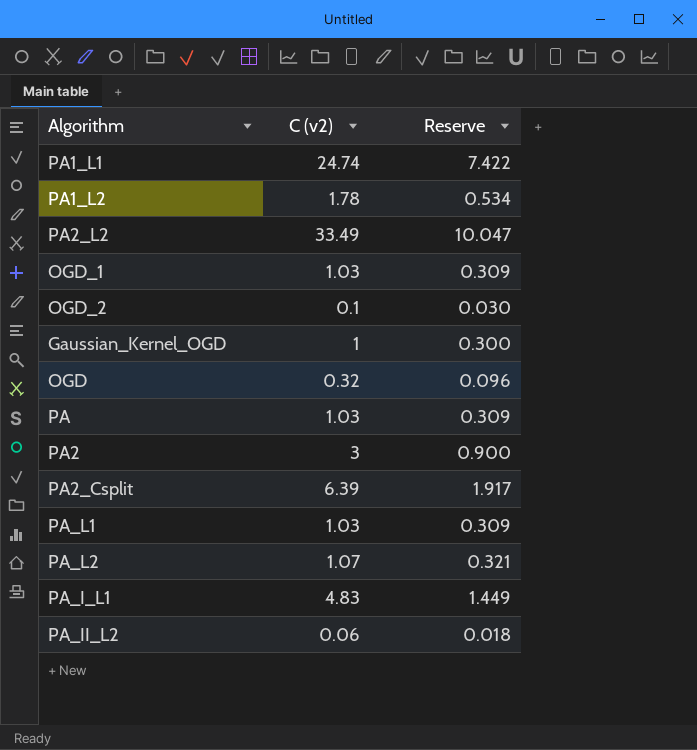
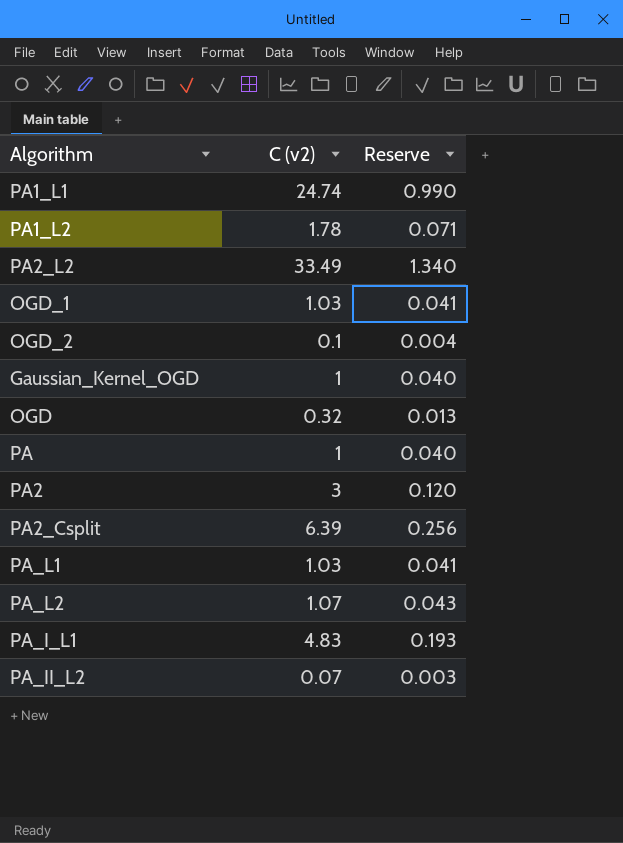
column Reserve | formula: [C (v2)] * 0.3 -> [C (v2)] * 0.04
PA | C (v2): 1.03 -> 1
PA_II_L2 | C (v2): 0.06 -> 0.07

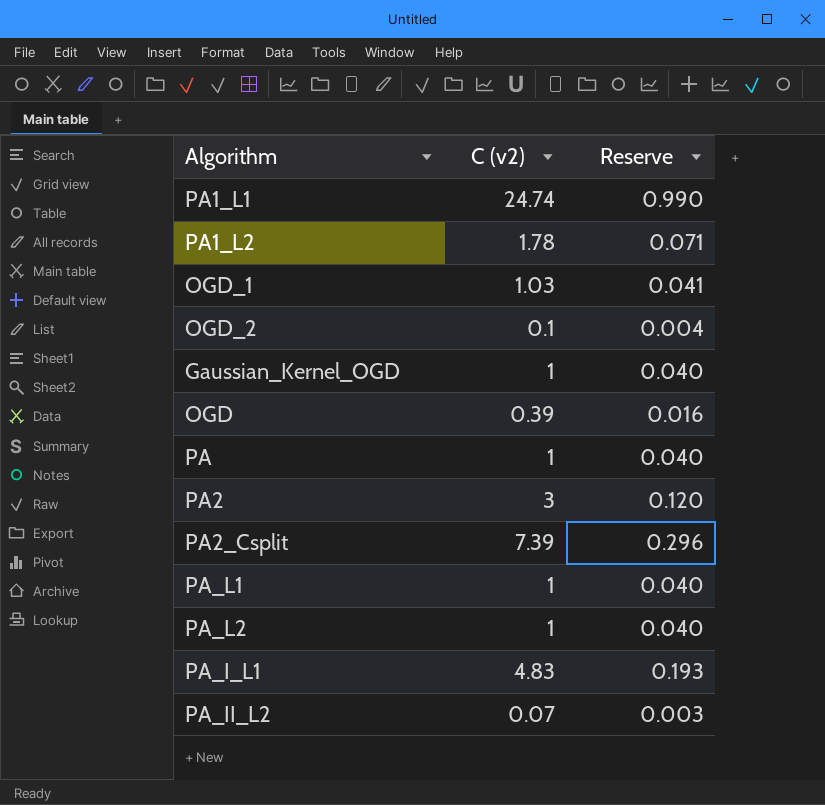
row PA2_L2: 33.49 | 1.340 -> none
OGD | C (v2): 0.32 -> 0.39
OGD | Reserve: 0.013 -> 0.016
PA2_Csplit | C (v2): 6.39 -> 7.39
PA2_Csplit | Reserve: 0.256 -> 0.296
PA_L1 | C (v2): 1.03 -> 1
PA_L1 | Reserve: 0.041 -> 0.040
PA_L2 | C (v2): 1.07 -> 1
PA_L2 | Reserve: 0.043 -> 0.040

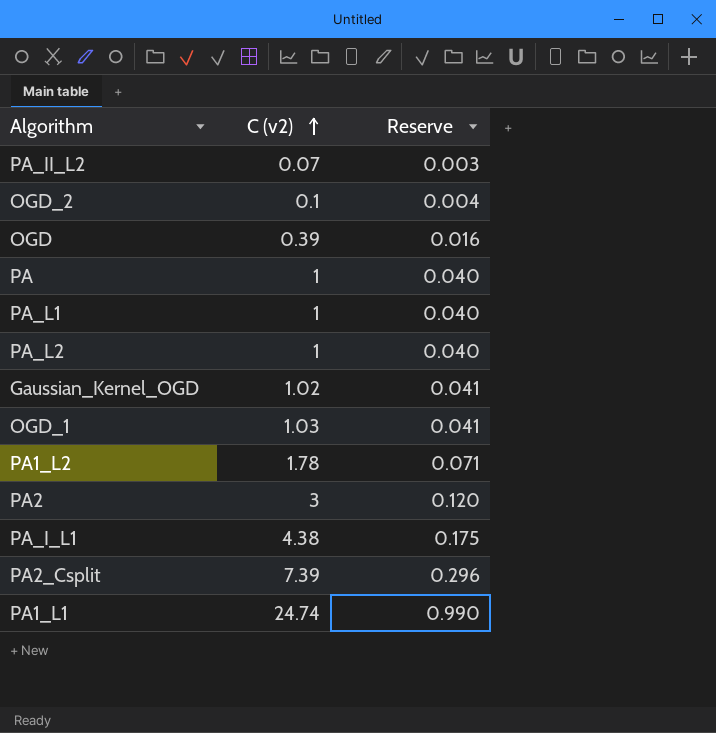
row order: none -> C (v2) ascending
Gaussian_Kernel_OGD | C (v2): 1 -> 1.02
Gaussian_Kernel_OGD | Reserve: 0.040 -> 0.041
PA_I_L1 | C (v2): 4.83 -> 4.38
PA_I_L1 | Reserve: 0.193 -> 0.175

